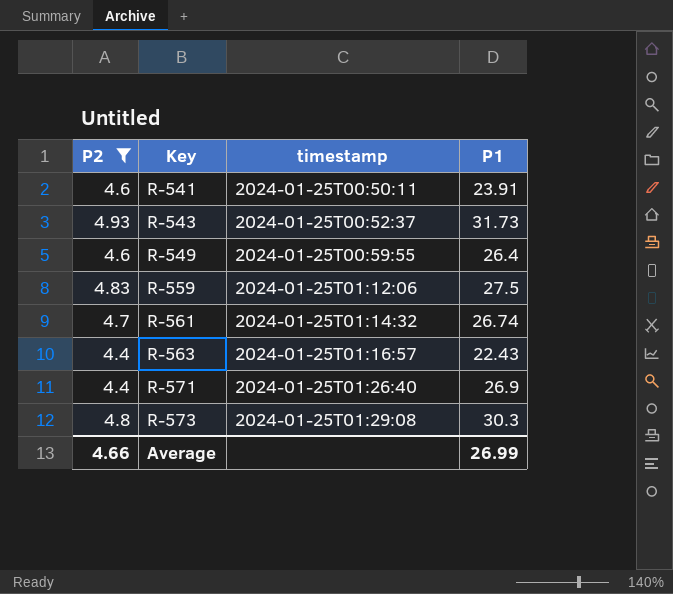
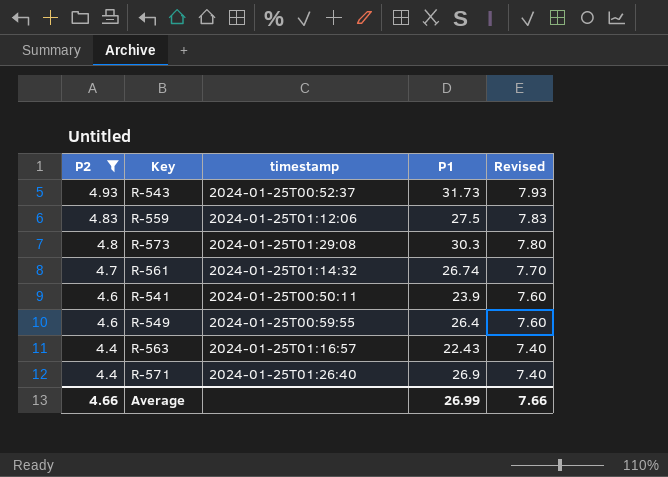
row order: Key ascending -> P2 descending
column Revised | formula: none -> [P2] + 3
R-541 | P1: 23.91 -> 23.9

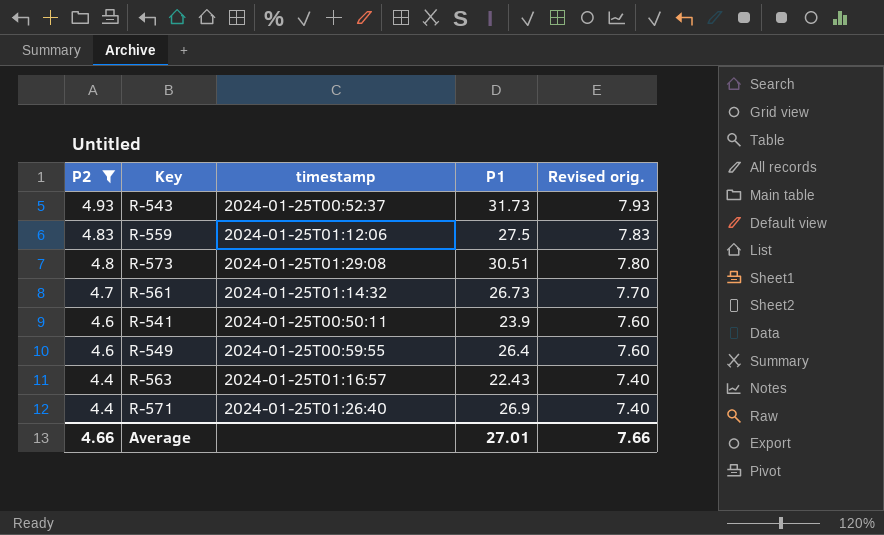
column name: Revised -> Revised orig.
R-573 | P1: 30.3 -> 30.51
R-561 | P1: 26.74 -> 26.73
Average | P1: 26.99 -> 27.01

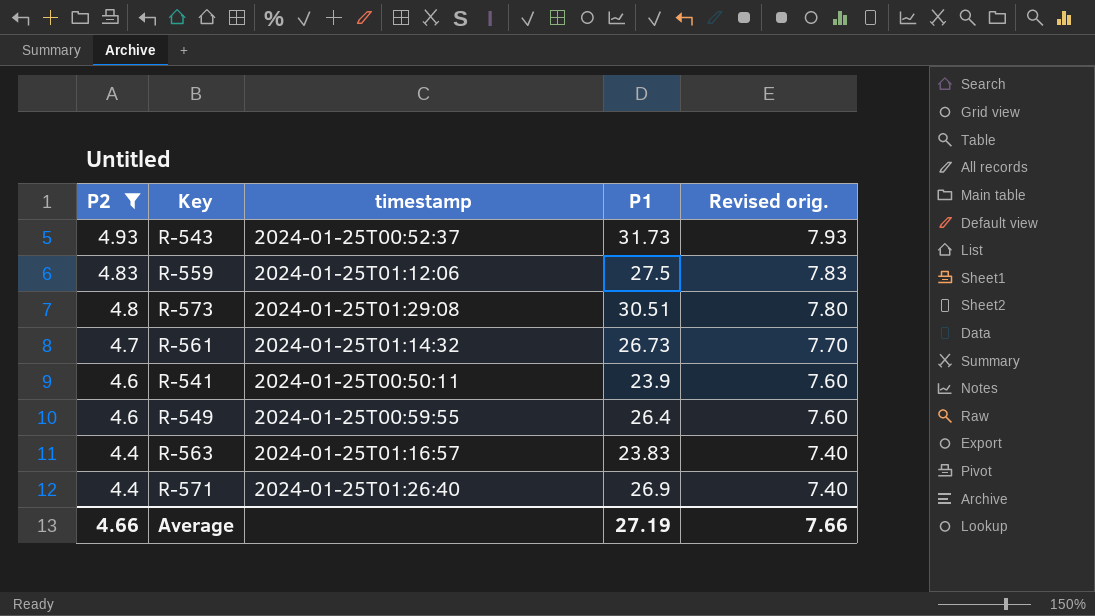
R-563 | P1: 22.43 -> 23.83
Average | P1: 27.01 -> 27.19

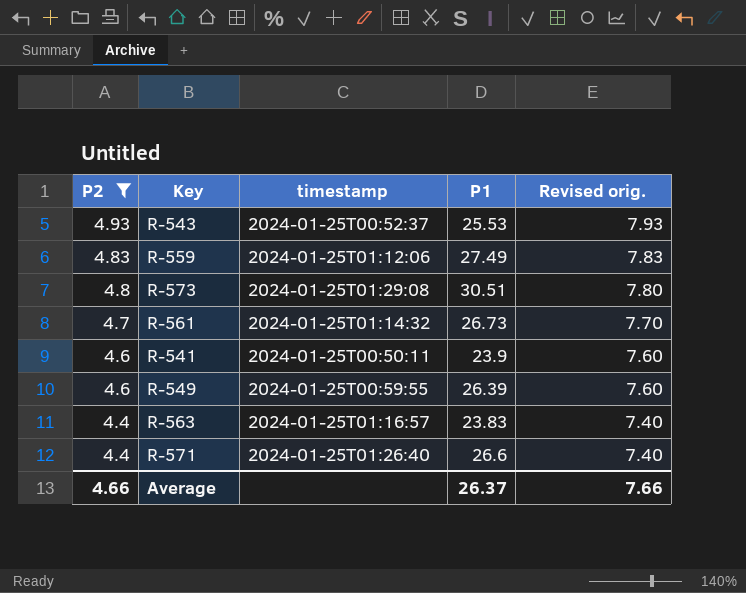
R-543 | P1: 31.73 -> 25.53
R-559 | P1: 27.5 -> 27.49
R-549 | P1: 26.4 -> 26.39
R-571 | P1: 26.9 -> 26.6
Average | P1: 27.19 -> 26.37

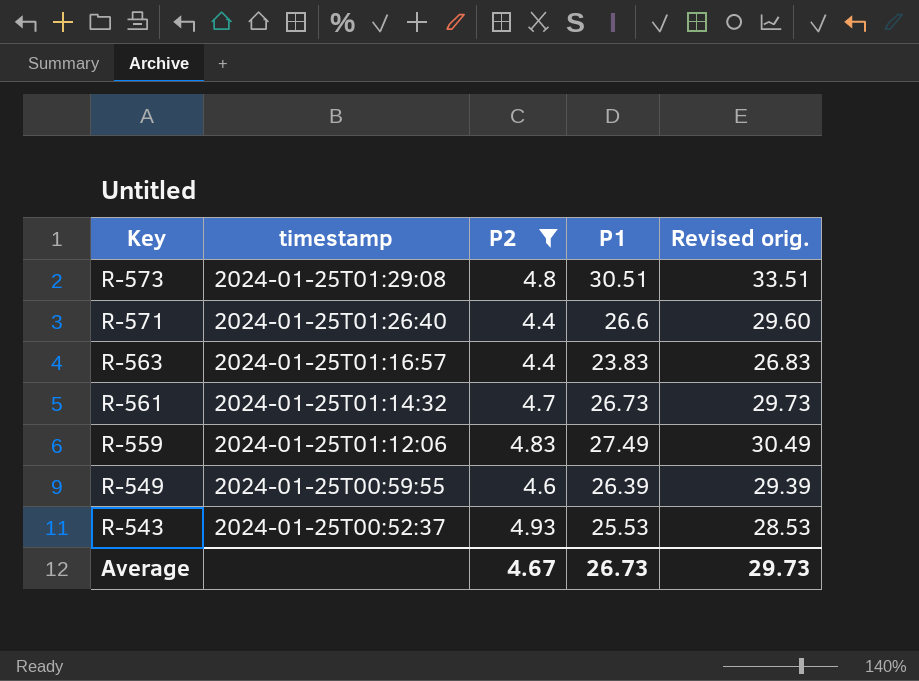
row order: P2 descending -> Key descending
column P2 | position: 1 -> 3
column Revised orig. | formula: [P2] + 3 -> [P1] + 3
row R-541: 4.6 | 2024-01-25T00:50:11 | 23.9 | 7.60 -> none
Average | P2: 4.66 -> 4.67
Average | P1: 26.37 -> 26.73
Average | Revised orig.: 7.66 -> 29.73

